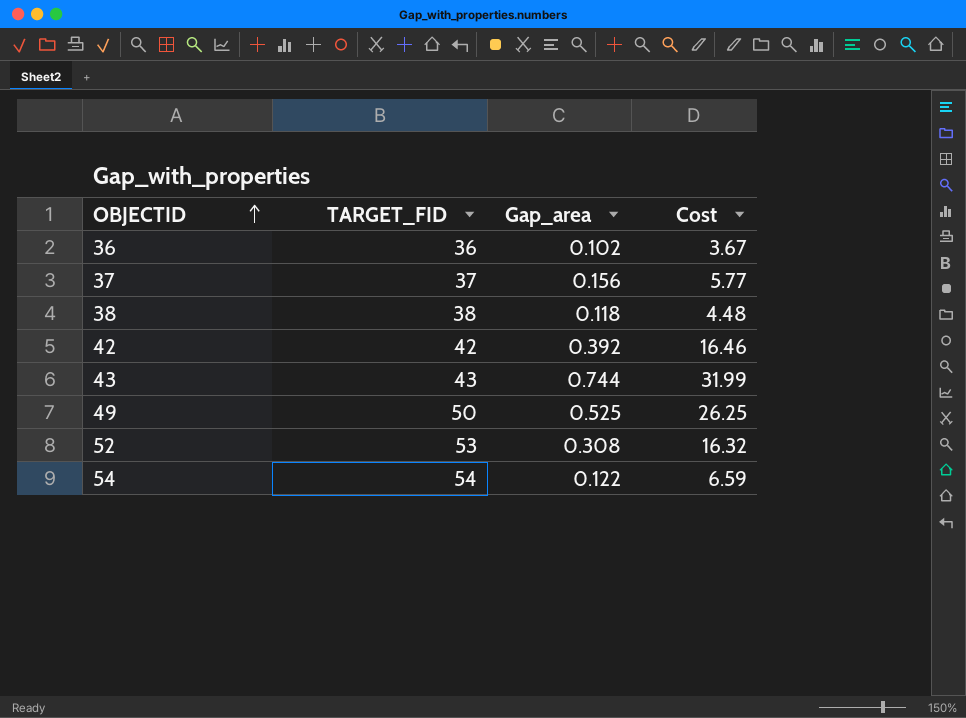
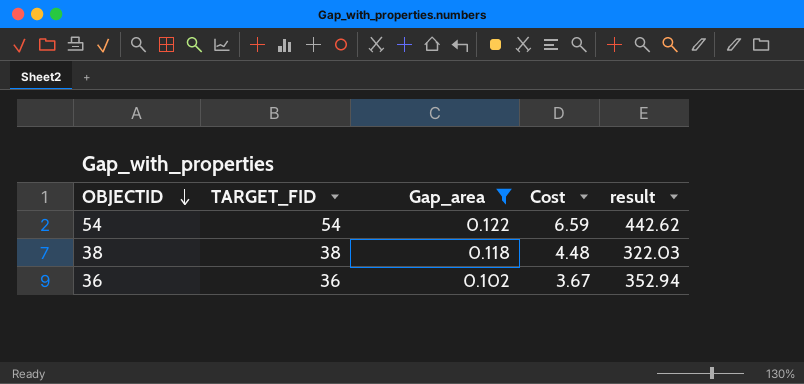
filter: none -> Gap_area <= 0.122
row order: OBJECTID ascending -> OBJECTID descending
column result | formula: none -> [TARGET_FID] / [Gap_area]

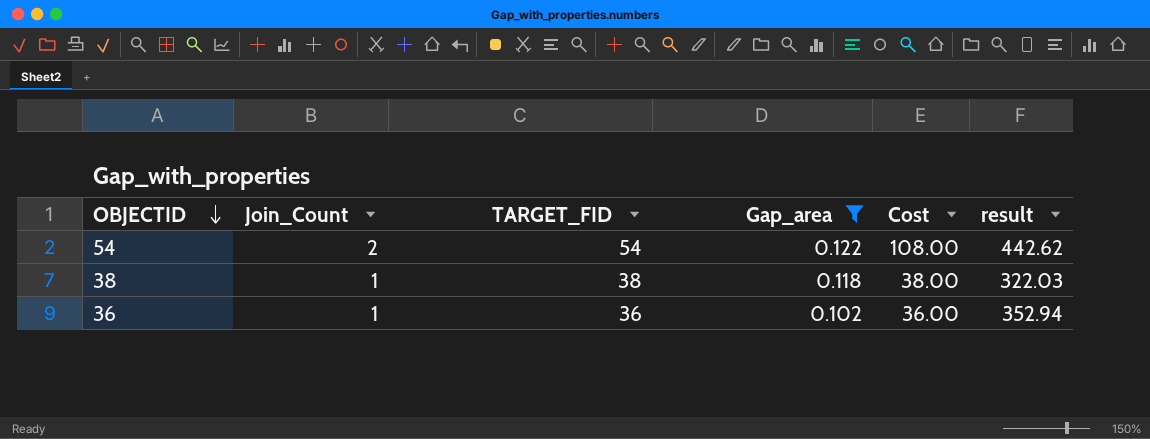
column Join_Count | position: none -> 2
column Cost | formula: [TARGET_FID] * [Gap_area] -> [Join_Count] * [TARGET_FID]

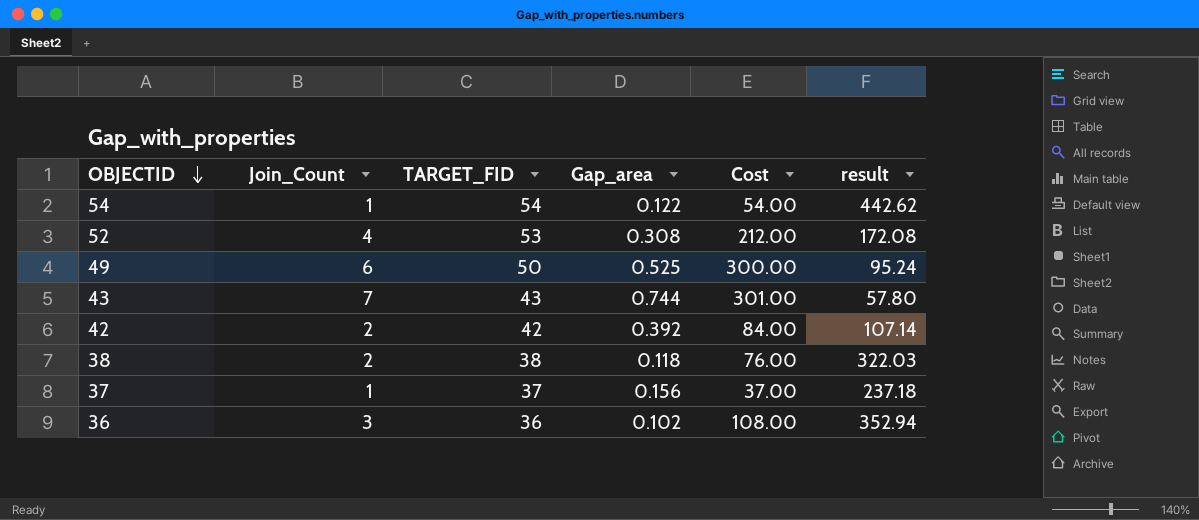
filter: Gap_area <= 0.122 -> none
54 | Join_Count: 2 -> 1
54 | Cost: 108.00 -> 54.00
38 | Join_Count: 1 -> 2
38 | Cost: 38.00 -> 76.00
36 | Join_Count: 1 -> 3
36 | Cost: 36.00 -> 108.00

